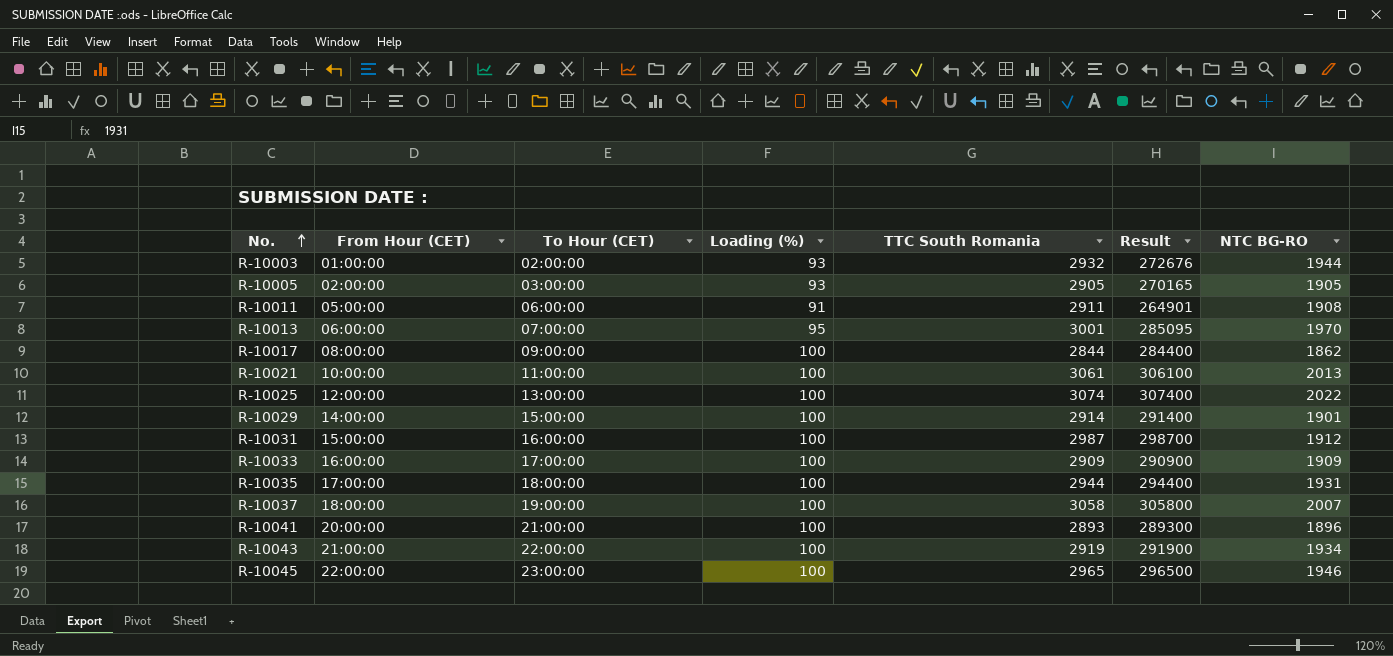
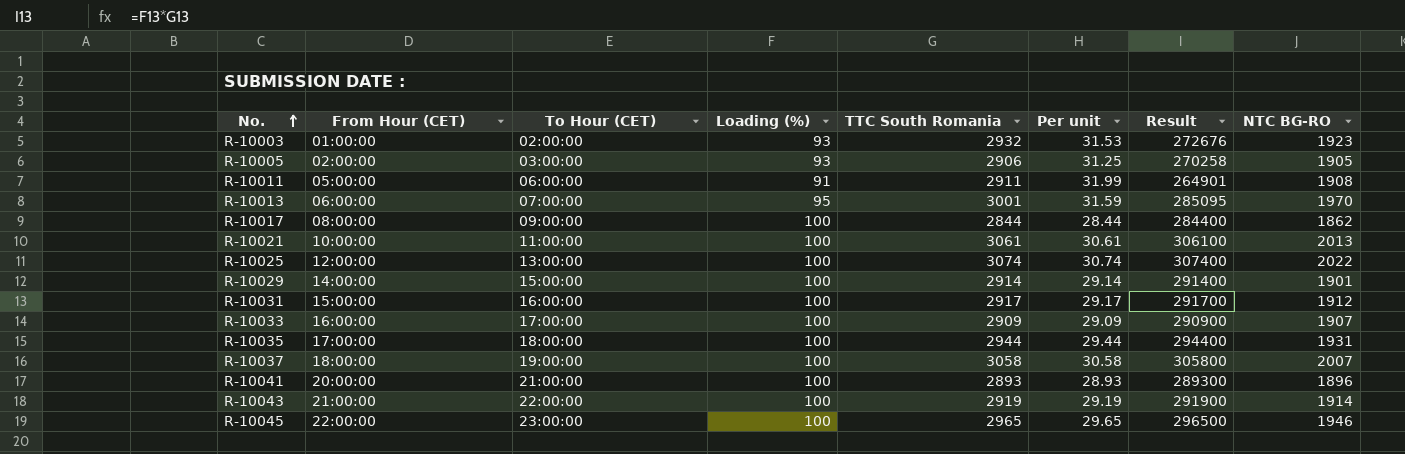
column Per unit | formula: none -> [TTC South Romania] / [Loading (%)]
R-10003 | NTC BG-RO: 1944 -> 1923
R-10005 | TTC South Romania: 2905 -> 2906
R-10005 | Result: 270165 -> 270258
R-10031 | TTC South Romania: 2987 -> 2917
R-10031 | Result: 298700 -> 291700
R-10033 | NTC BG-RO: 1909 -> 1907
R-10043 | NTC BG-RO: 1934 -> 1914

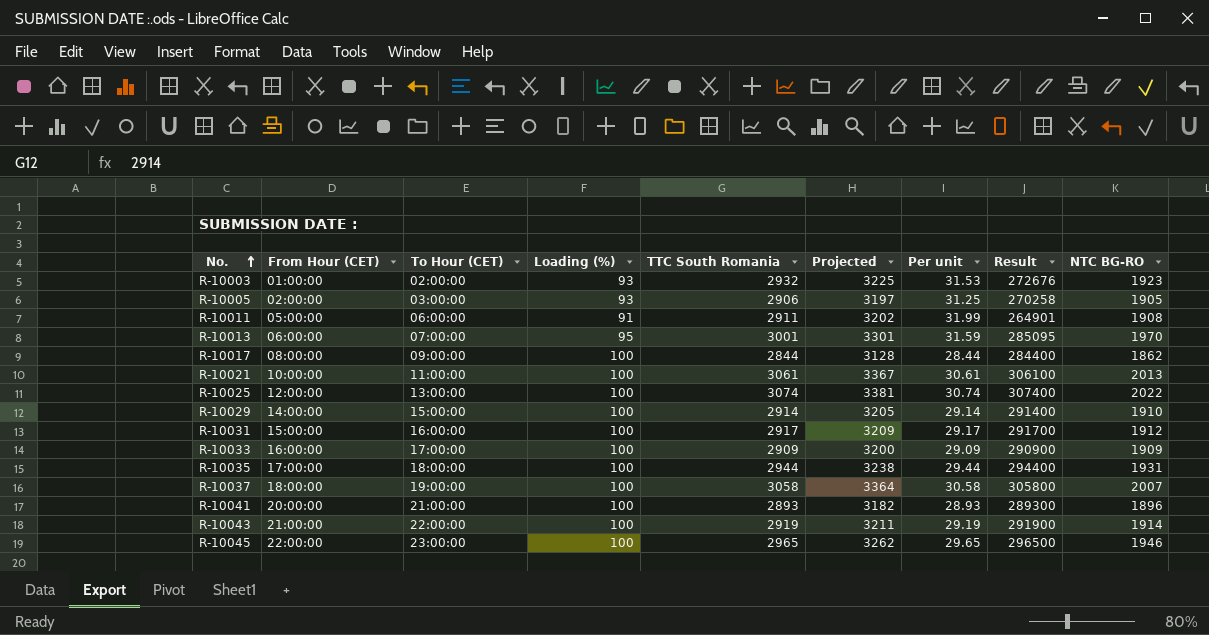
column Projected | formula: none -> [TTC South Romania] * 1.1
R-10029 | NTC BG-RO: 1901 -> 1910
R-10033 | NTC BG-RO: 1907 -> 1909

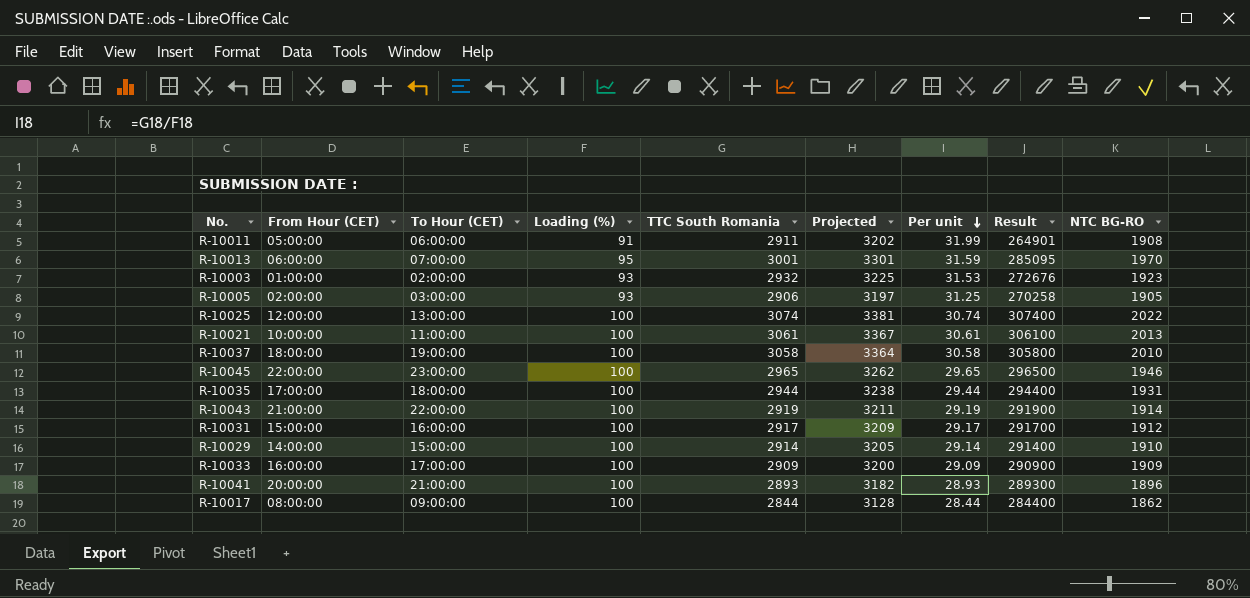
row order: No. ascending -> Per unit descending
R-10037 | NTC BG-RO: 2007 -> 2010

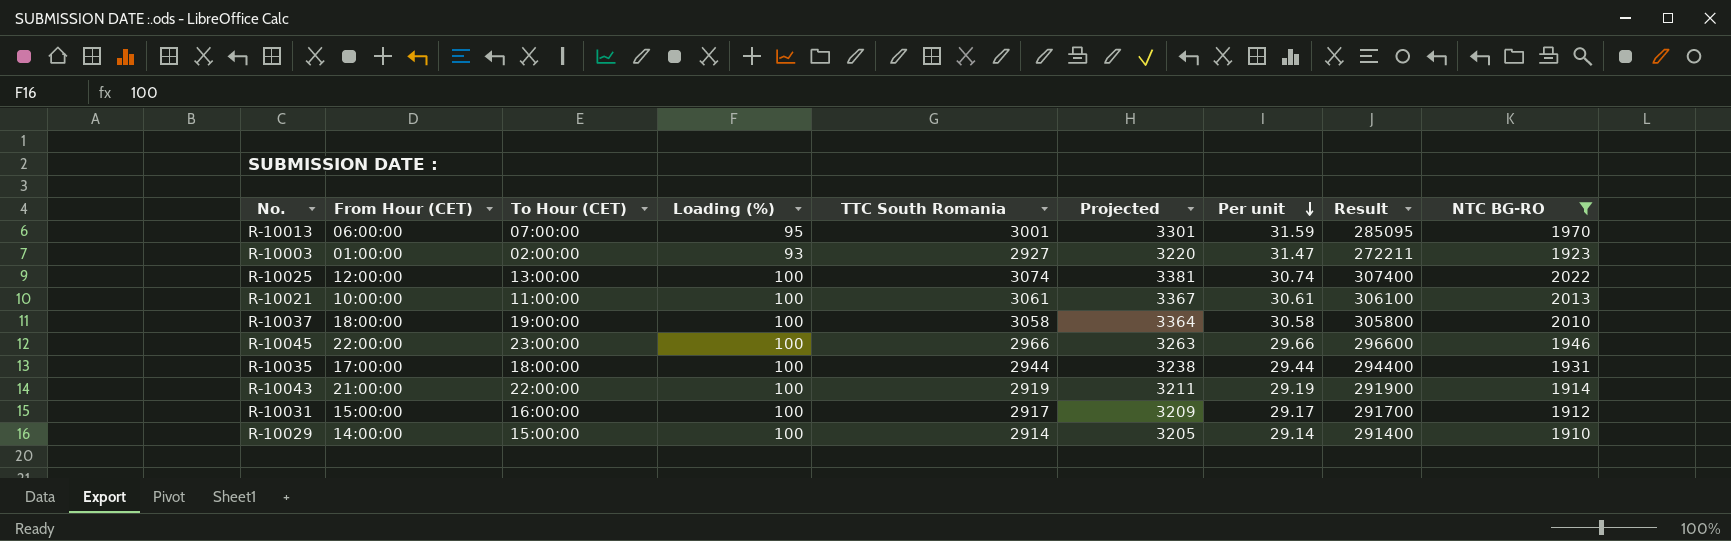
filter: none -> NTC BG-RO >= 1910
R-10003 | TTC South Romania: 2932 -> 2927
R-10003 | Projected: 3225 -> 3220
R-10003 | Per unit: 31.53 -> 31.47
R-10003 | Result: 272676 -> 272211
R-10045 | TTC South Romania: 2965 -> 2966
R-10045 | Projected: 3262 -> 3263
R-10045 | Per unit: 29.65 -> 29.66
R-10045 | Result: 296500 -> 296600

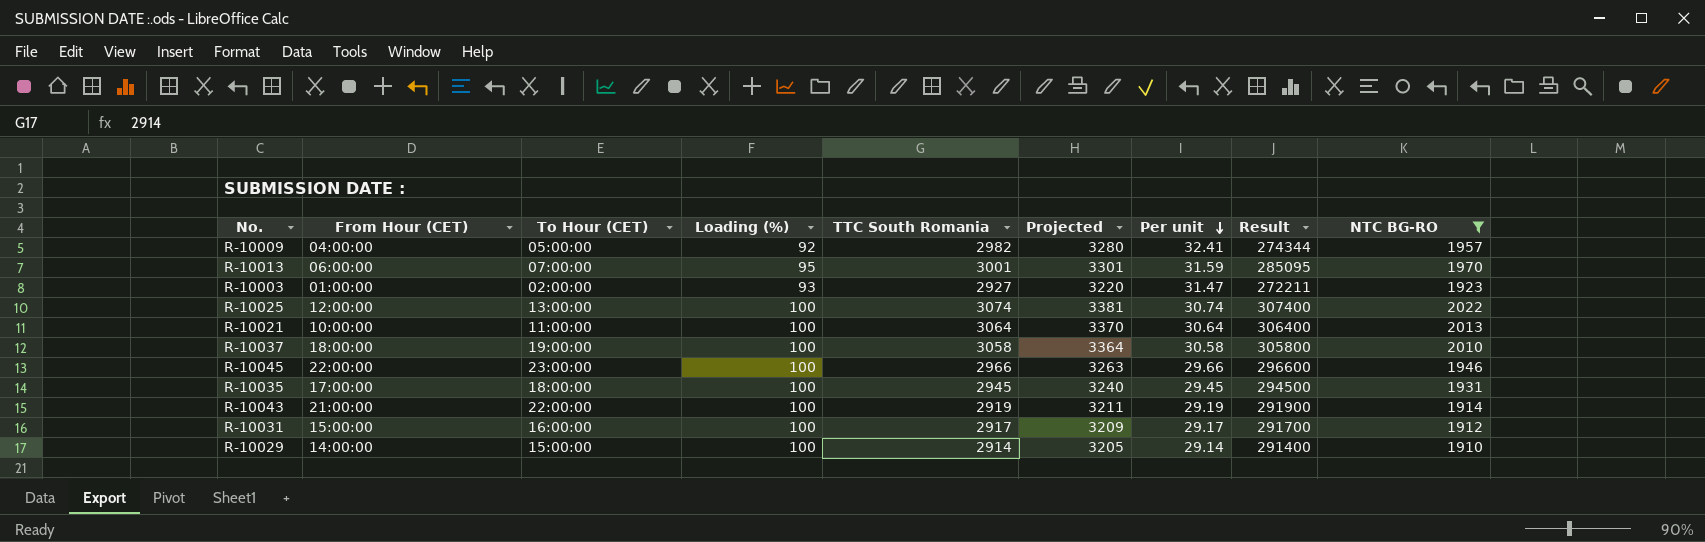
row R-10009: none -> 04:00:00 | 05:00:00 | 92 | 2982 | 3280 | 32.41 | 274344 | 1957
R-10021 | TTC South Romania: 3061 -> 3064
R-10021 | Projected: 3367 -> 3370
R-10021 | Per unit: 30.61 -> 30.64
R-10021 | Result: 306100 -> 306400
R-10035 | TTC South Romania: 2944 -> 2945
R-10035 | Projected: 3238 -> 3240
R-10035 | Per unit: 29.44 -> 29.45
R-10035 | Result: 294400 -> 294500

